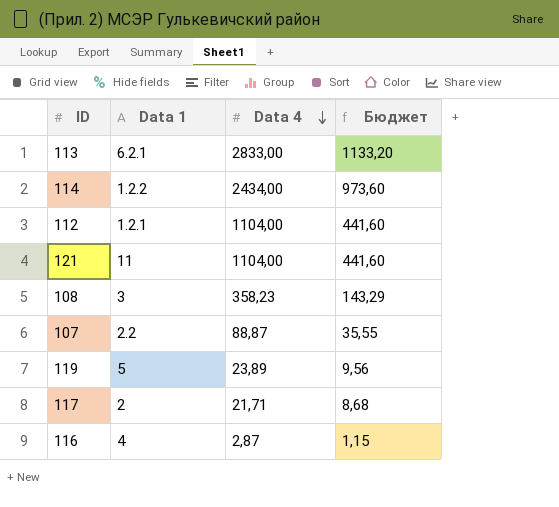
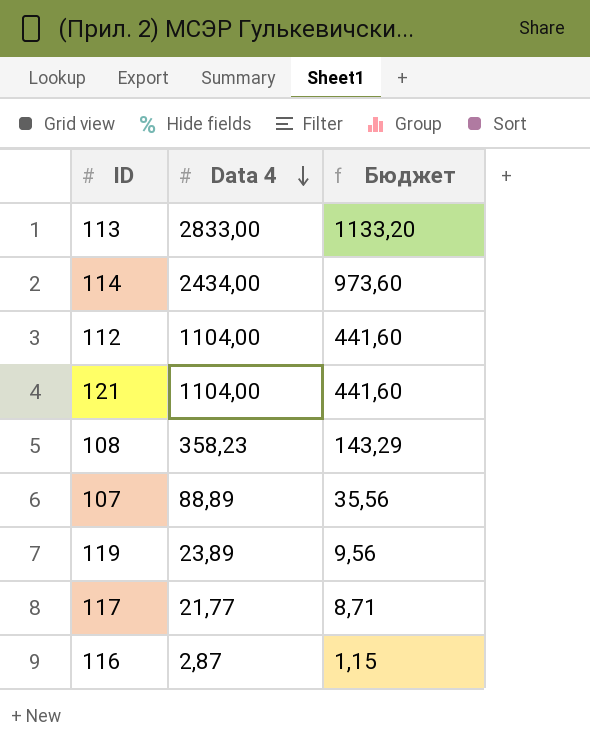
column Data 1 | position: 2 -> none
107 | Data 4: 88,87 -> 88,89
107 | Бюджет: 35,55 -> 35,56
117 | Data 4: 21,71 -> 21,77
117 | Бюджет: 8,68 -> 8,71

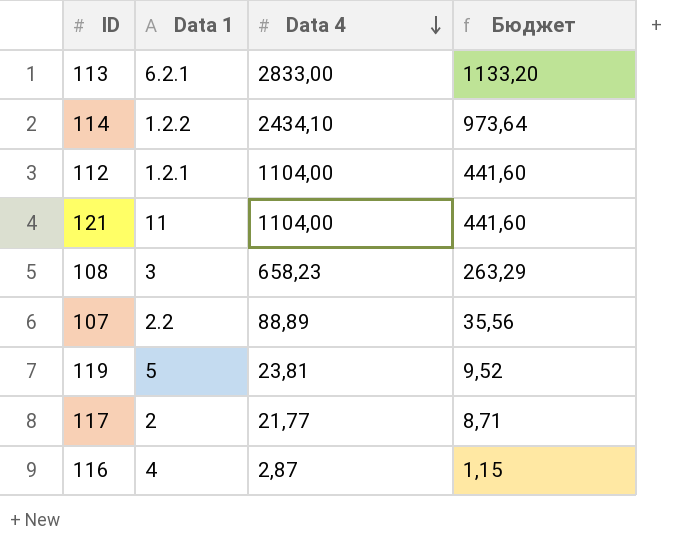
column Data 1 | position: none -> 2
114 | Data 4: 2434,00 -> 2434,10
114 | Бюджет: 973,60 -> 973,64
108 | Data 4: 358,23 -> 658,23
108 | Бюджет: 143,29 -> 263,29
119 | Data 4: 23,89 -> 23,81
119 | Бюджет: 9,56 -> 9,52

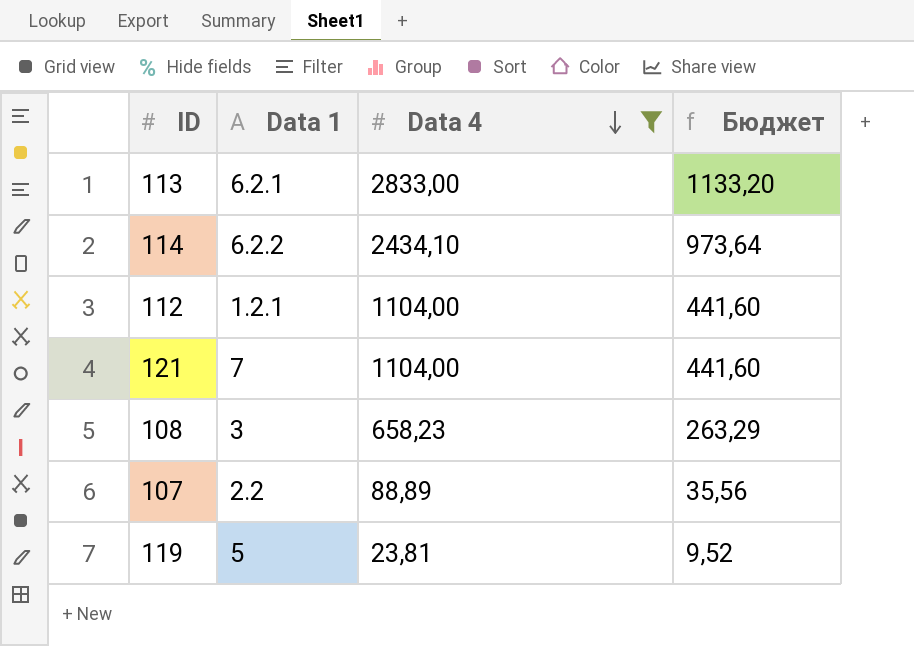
filter: none -> Data 4 >= 23,81
114 | Data 1: 1.2.2 -> 6.2.2
121 | Data 1: 11 -> 7

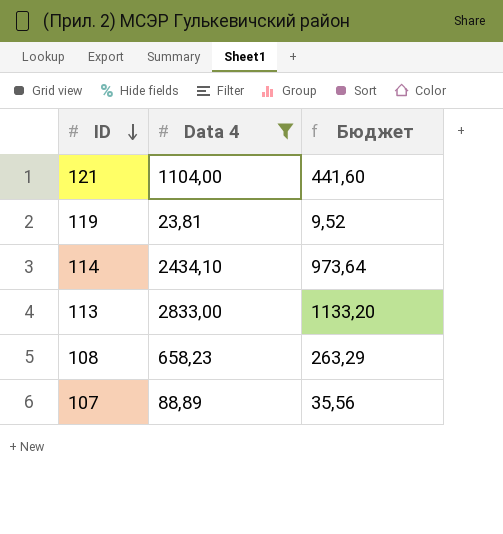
row order: Data 4 descending -> ID descending
column Data 1 | position: 2 -> none
row 112: 1.2.1 | 1104,00 | 441,60 -> none

